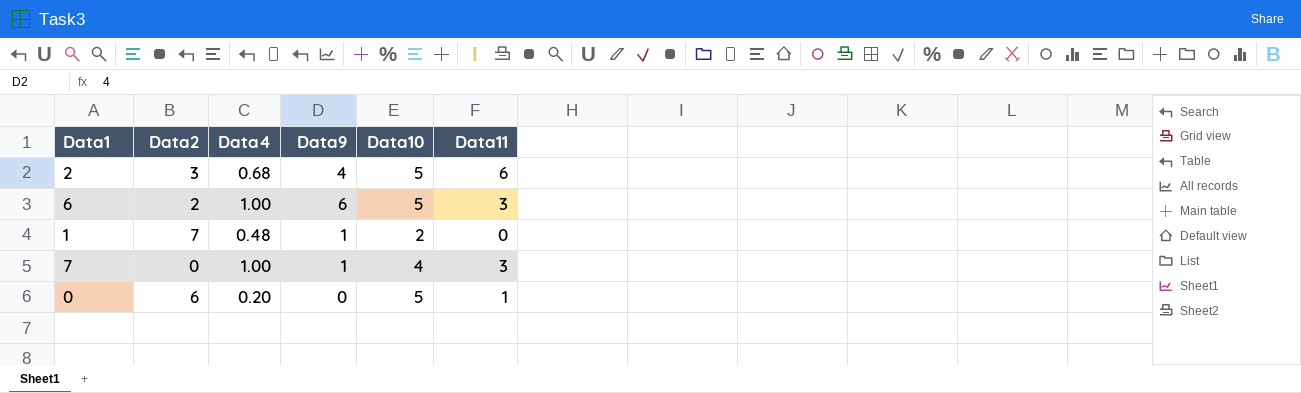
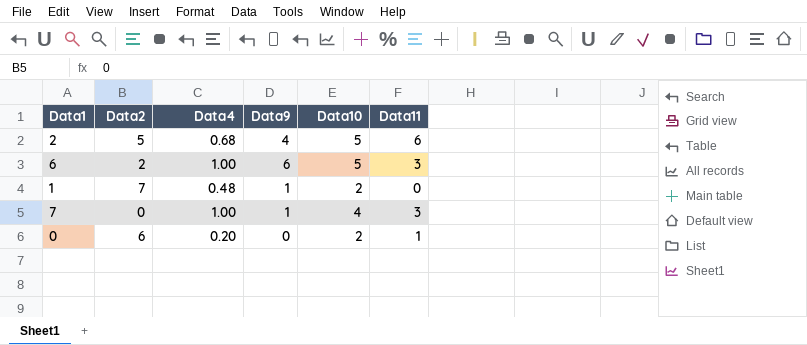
2 | Data2: 3 -> 5
0 | Data10: 5 -> 2

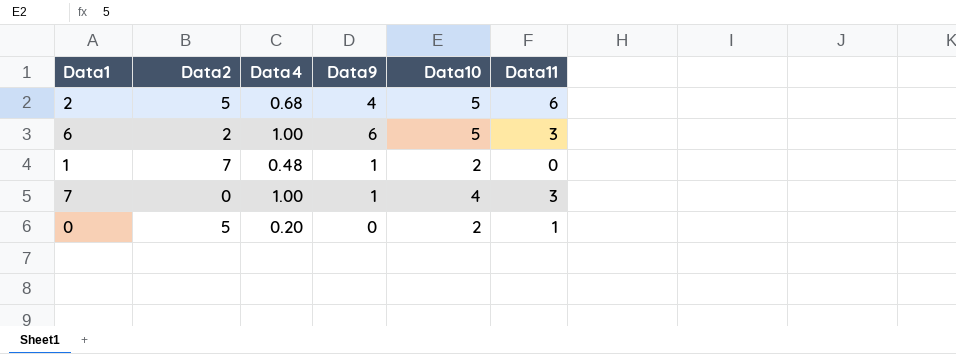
0 | Data2: 6 -> 5

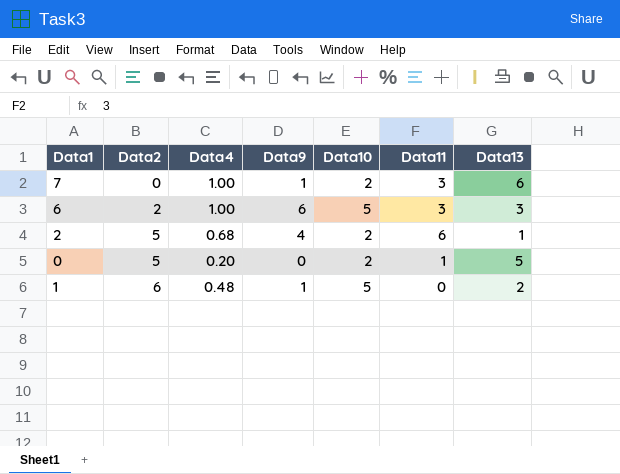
row order: none -> Data2 ascending
column Data13 | position: none -> 7
7 | Data10: 4 -> 2
2 | Data10: 5 -> 2
1 | Data2: 7 -> 6
1 | Data10: 2 -> 5

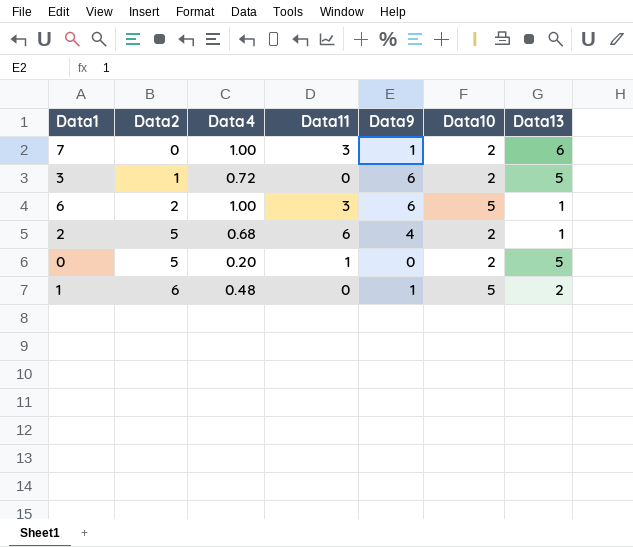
column Data11 | position: 6 -> 4
row 3: none -> 1 | 0.72 | 0 | 6 | 2 | 5
6 | Data13: 3 -> 1

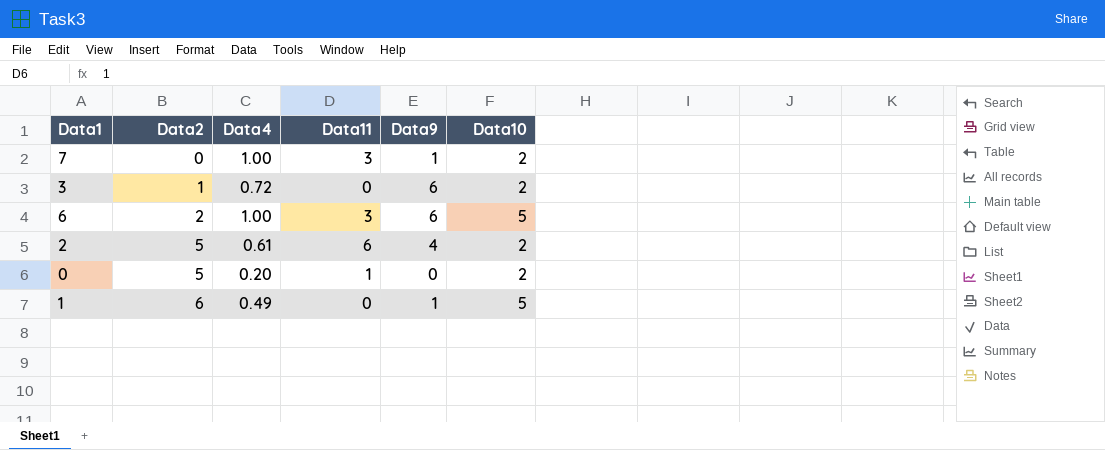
column Data13 | position: 7 -> none
2 | Data4: 0.68 -> 0.61
1 | Data4: 0.48 -> 0.49

